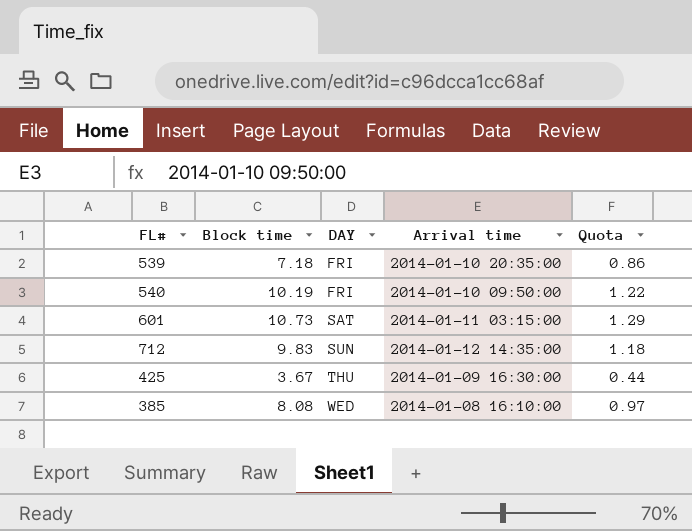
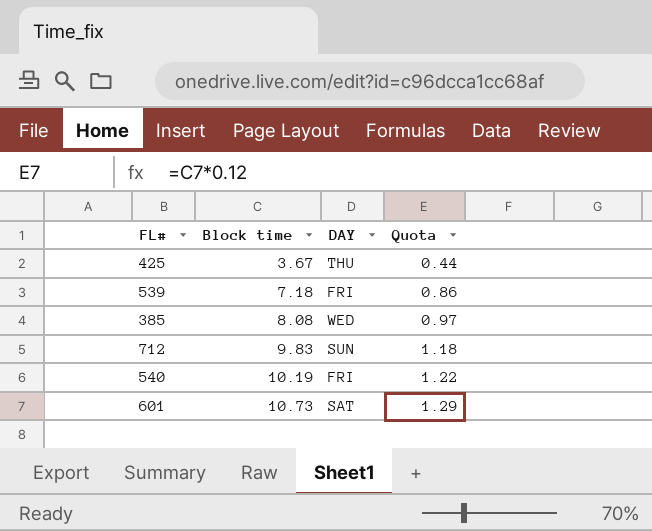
row order: DAY ascending -> Block time ascending
column Arrival time | position: 4 -> none

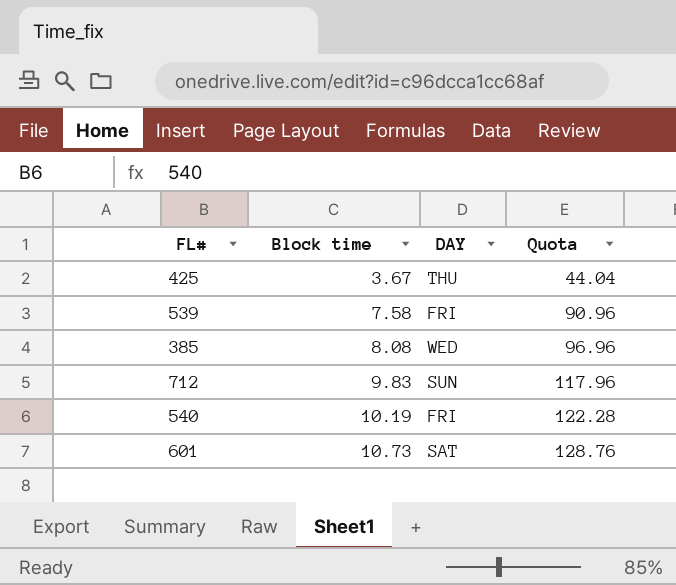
column Quota | formula: [Block time] * 0.12 -> [Block time] * 12
539 | Block time: 7.18 -> 7.58

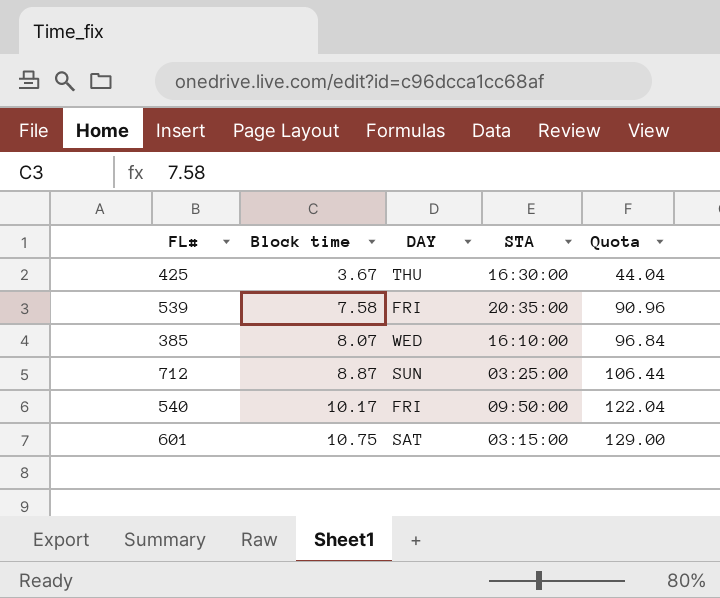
column STA | position: none -> 4
385 | Block time: 8.08 -> 8.07
385 | Quota: 96.96 -> 96.84
712 | Block time: 9.83 -> 8.87
712 | Quota: 117.96 -> 106.44
540 | Block time: 10.19 -> 10.17
540 | Quota: 122.28 -> 122.04
601 | Block time: 10.73 -> 10.75
601 | Quota: 128.76 -> 129.00

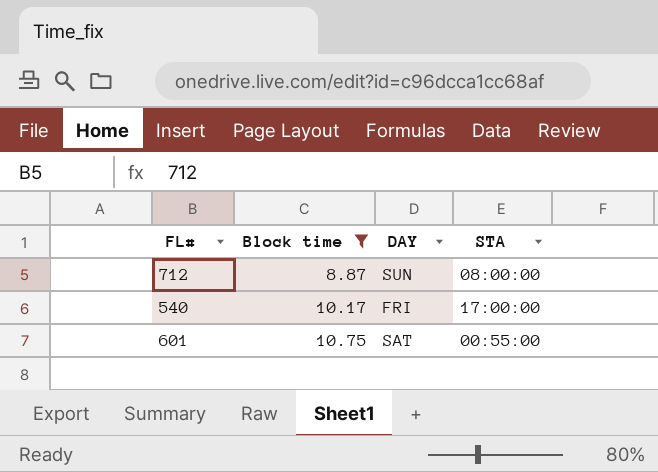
filter: none -> Block time >= 8.87
column Quota | formula: [Block time] * 12 -> none
712 | STA: 03:25:00 -> 08:00:00
540 | STA: 09:50:00 -> 17:00:00
601 | STA: 03:15:00 -> 00:55:00

